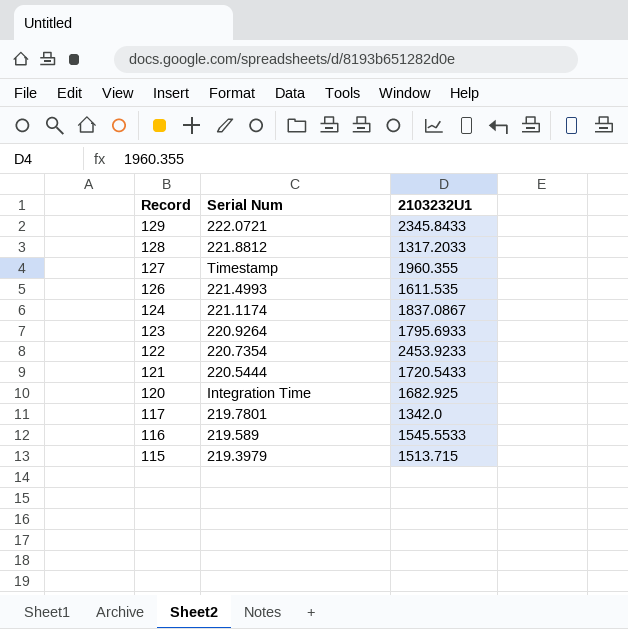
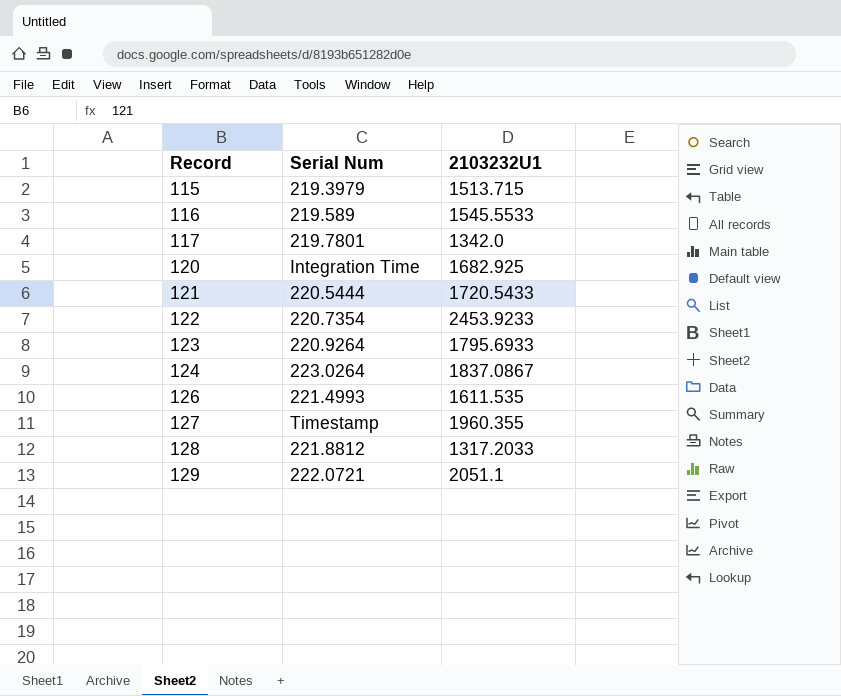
row order: Record descending -> Record ascending
124 | Serial Num: 221.1174 -> 223.0264
129 | 2103232U1: 2345.8433 -> 2051.1

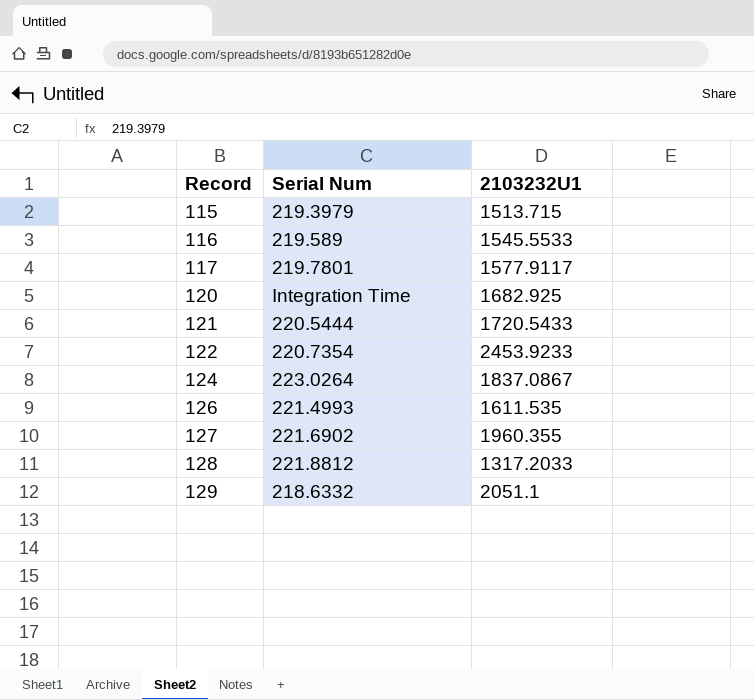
row 123: 220.9264 | 1795.6933 -> none
117 | 2103232U1: 1342.0 -> 1577.9117
127 | Serial Num: Timestamp -> 221.6902
129 | Serial Num: 222.0721 -> 218.6332

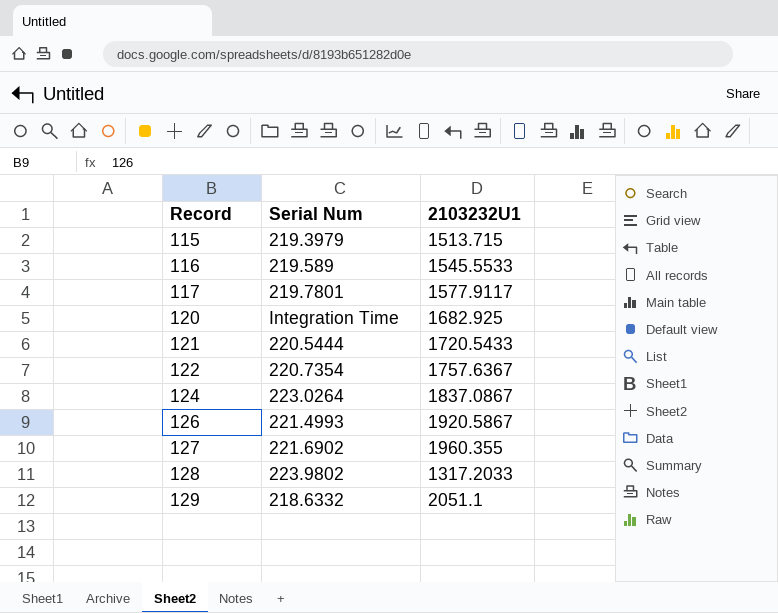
122 | 2103232U1: 2453.9233 -> 1757.6367
126 | 2103232U1: 1611.535 -> 1920.5867
128 | Serial Num: 221.8812 -> 223.9802

